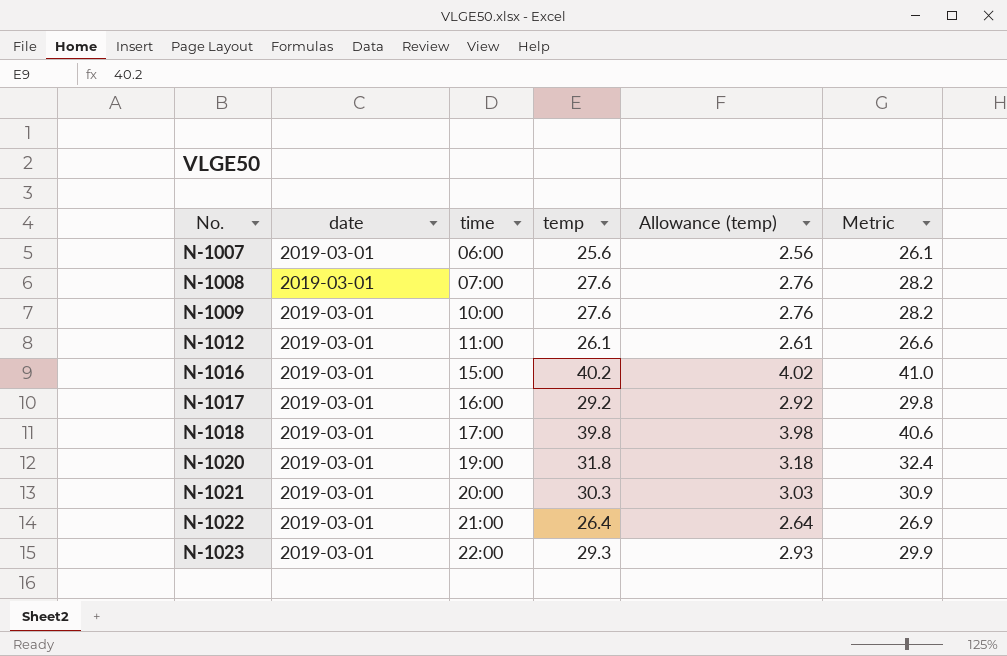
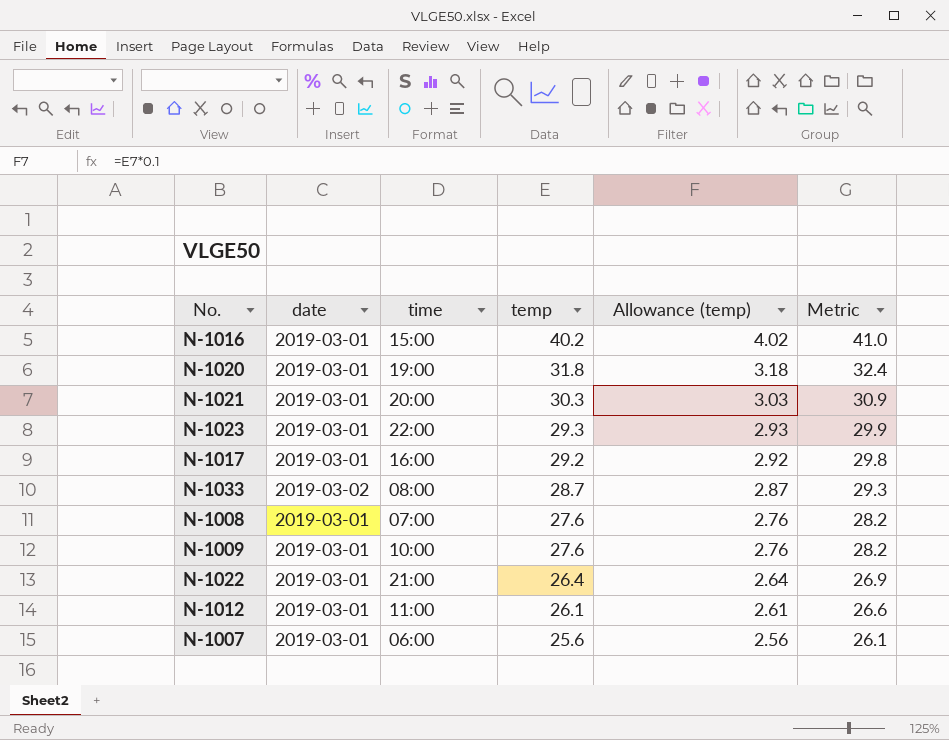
row order: No. ascending -> temp descending
row N-1018: 2019-03-01 | 17:00 | 39.8 | 3.98 | 40.6 -> none
row N-1033: none -> 2019-03-02 | 08:00 | 28.7 | 2.87 | 29.3

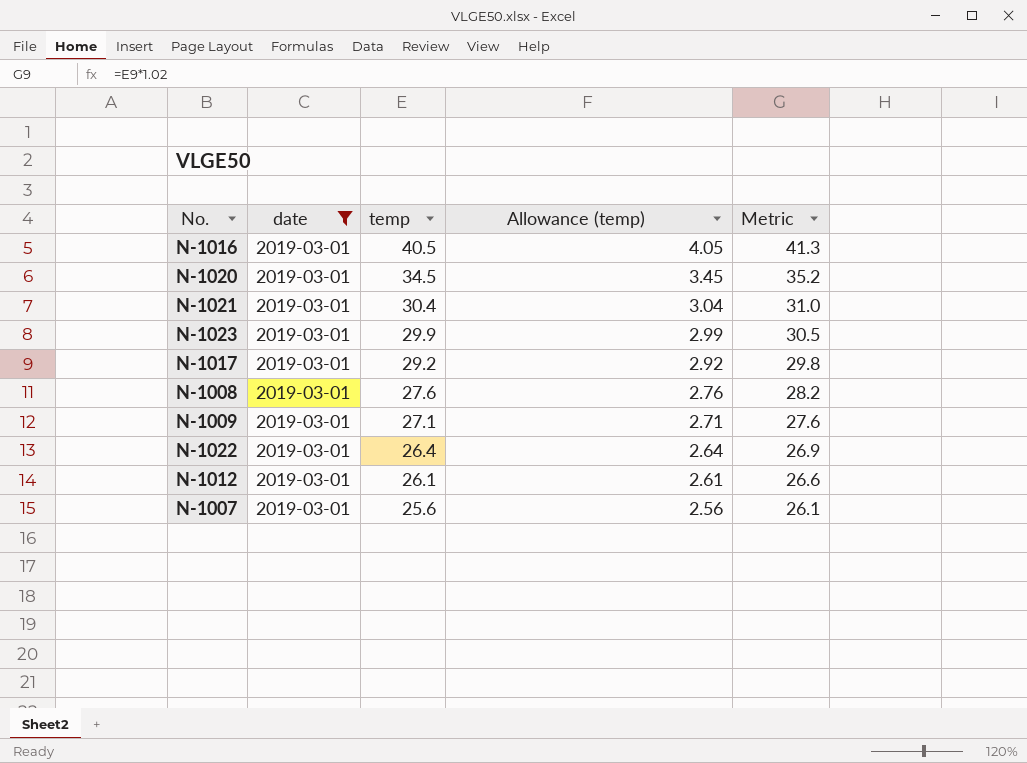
filter: none -> date = 2019-03-01
column time | position: 3 -> none
N-1016 | temp: 40.2 -> 40.5
N-1016 | Allowance (temp): 4.02 -> 4.05
N-1016 | Metric: 41.0 -> 41.3
N-1020 | temp: 31.8 -> 34.5
N-1020 | Allowance (temp): 3.18 -> 3.45
N-1020 | Metric: 32.4 -> 35.2
N-1021 | temp: 30.3 -> 30.4
N-1021 | Allowance (temp): 3.03 -> 3.04
N-1021 | Metric: 30.9 -> 31.0
N-1023 | temp: 29.3 -> 29.9
N-1023 | Allowance (temp): 2.93 -> 2.99
N-1023 | Metric: 29.9 -> 30.5
N-1009 | temp: 27.6 -> 27.1
N-1009 | Allowance (temp): 2.76 -> 2.71
N-1009 | Metric: 28.2 -> 27.6

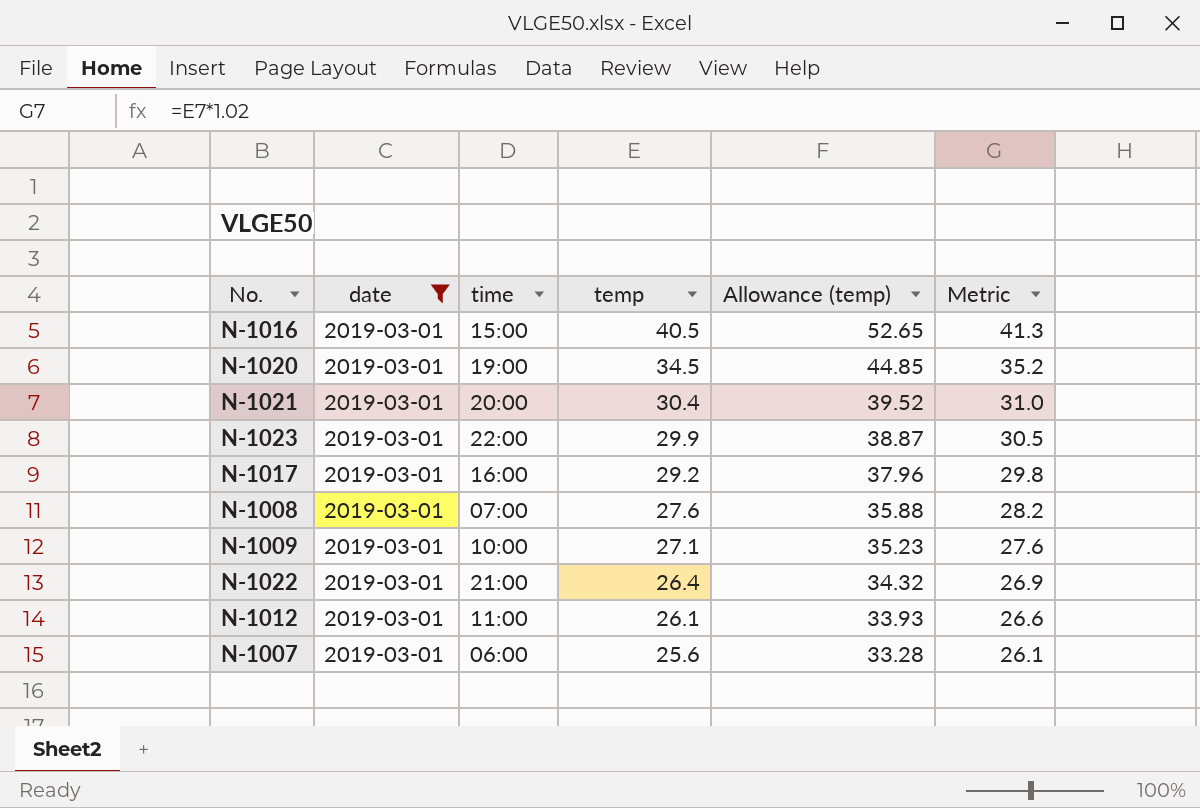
column time | position: none -> 3
column Allowance (temp) | formula: [temp] * 0.1 -> [temp] * 1.3

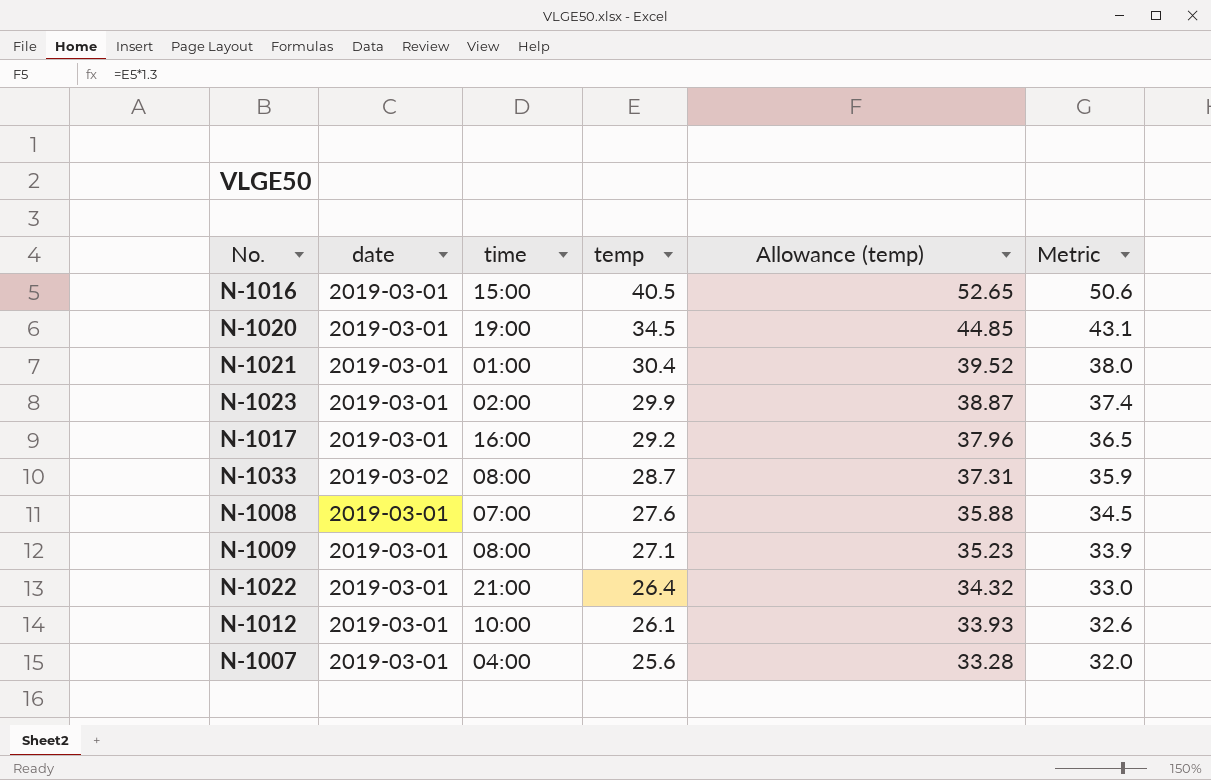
filter: date = 2019-03-01 -> none
column Metric | formula: [temp] * 1.02 -> [temp] * 1.25
N-1021 | time: 20:00 -> 01:00
N-1023 | time: 22:00 -> 02:00
N-1009 | time: 10:00 -> 08:00
N-1012 | time: 11:00 -> 10:00
N-1007 | time: 06:00 -> 04:00

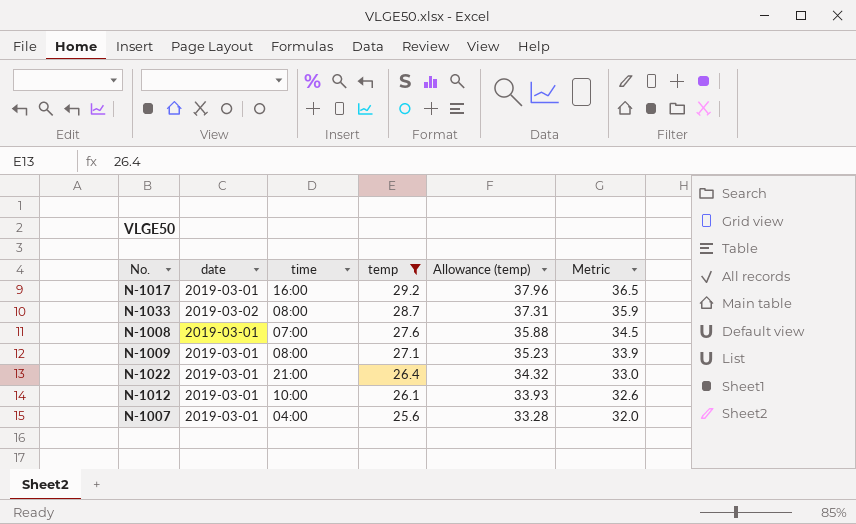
filter: none -> temp <= 29.2

